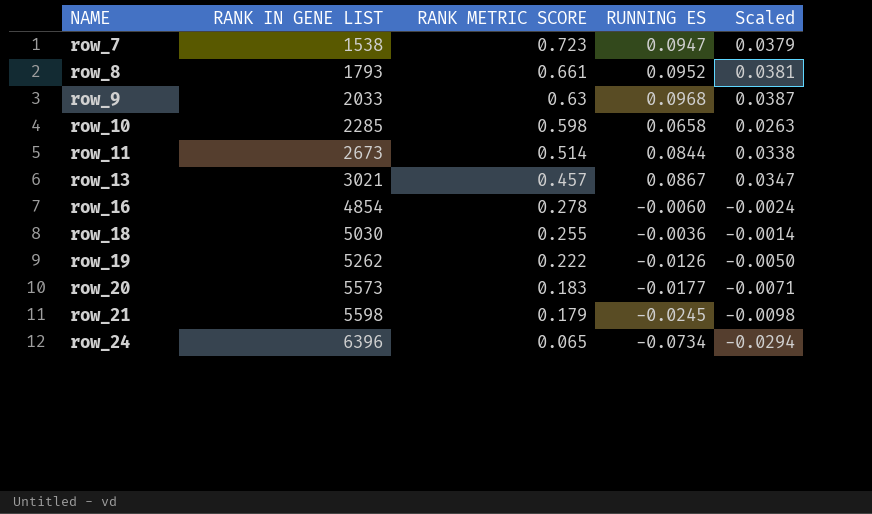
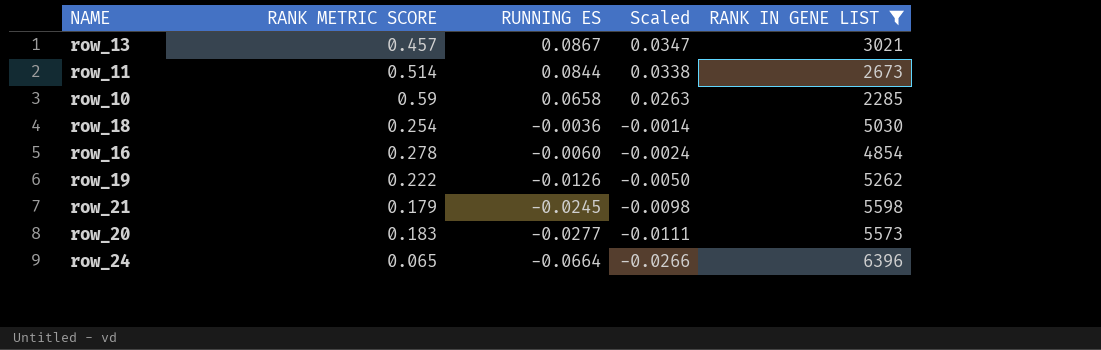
filter: none -> RANK IN GENE LIST >= 2285
row order: NAME ascending -> RUNNING ES descending
column RANK IN GENE LIST | position: 2 -> 5
row_10 | RANK METRIC SCORE: 0.598 -> 0.59
row_18 | RANK METRIC SCORE: 0.255 -> 0.254
row_20 | RUNNING ES: -0.0177 -> -0.0277
row_20 | Scaled: -0.0071 -> -0.0111
row_24 | RUNNING ES: -0.0734 -> -0.0664
row_24 | Scaled: -0.0294 -> -0.0266

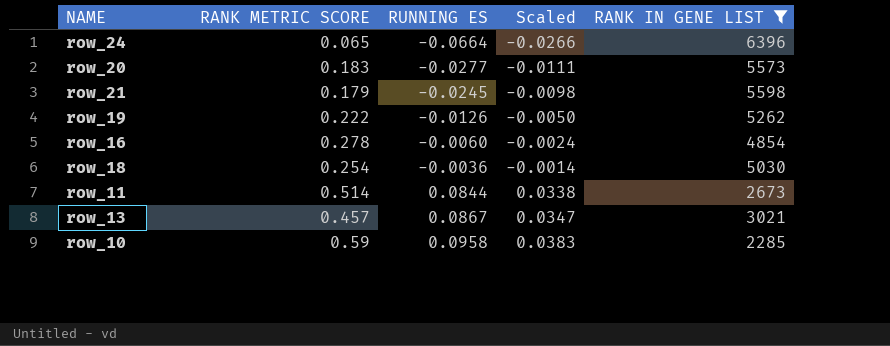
row order: RUNNING ES descending -> RUNNING ES ascending
row_10 | RUNNING ES: 0.0658 -> 0.0958
row_10 | Scaled: 0.0263 -> 0.0383

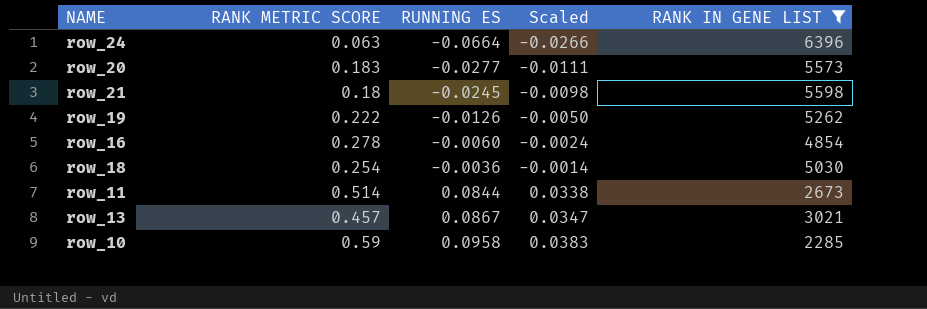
row_24 | RANK METRIC SCORE: 0.065 -> 0.063
row_21 | RANK METRIC SCORE: 0.179 -> 0.18

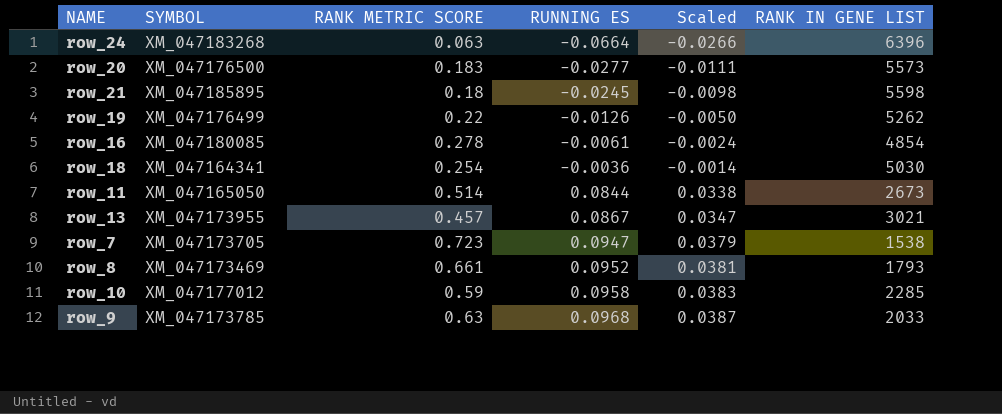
filter: RANK IN GENE LIST >= 2285 -> none
column SYMBOL | position: none -> 2
row_19 | RANK METRIC SCORE: 0.222 -> 0.22
row_16 | RUNNING ES: -0.0060 -> -0.0061

